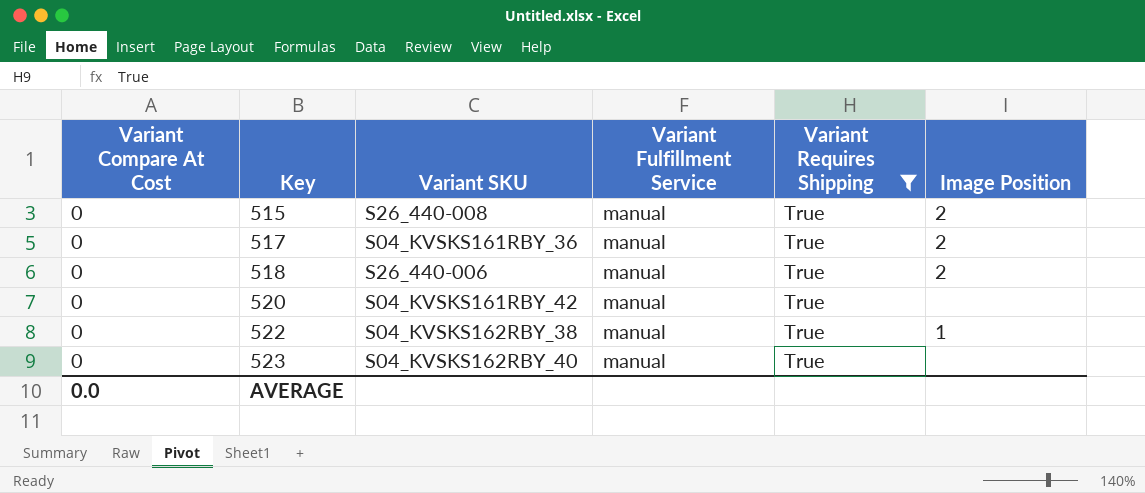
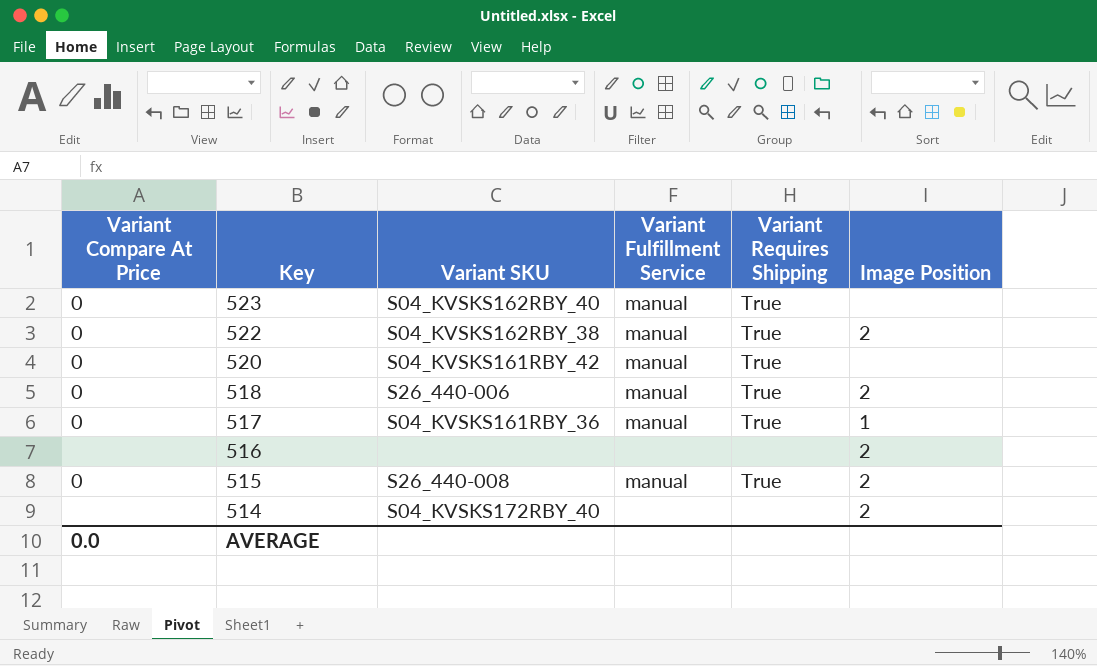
filter: Variant Requires Shipping = True -> none
row order: Key ascending -> Key descending
column name: Variant Compare At Cost -> Variant Compare At Price
522 | Image Position: 1 -> 2
517 | Image Position: 2 -> 1

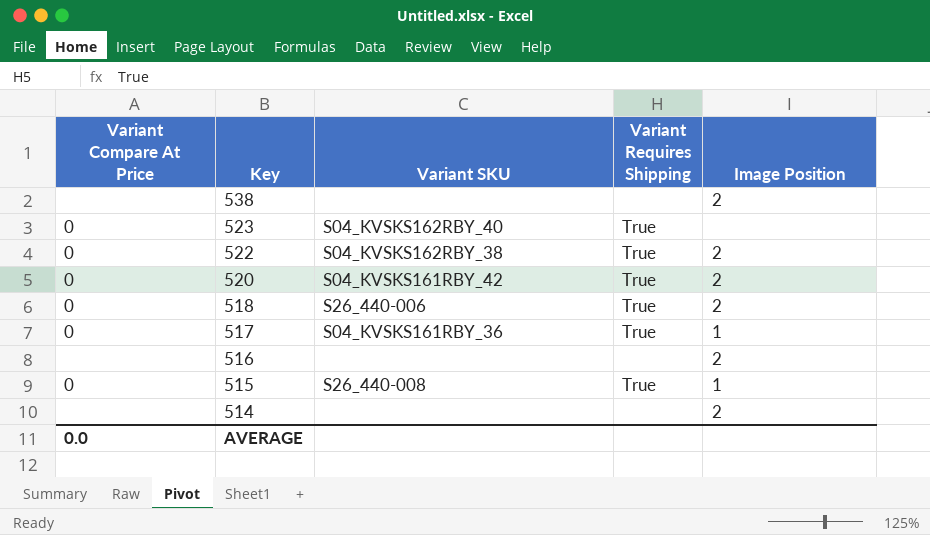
column Variant Fulfillment Service | position: 4 -> none
row 538: none -> none | none | none | 2
520 | Image Position: none -> 2
515 | Image Position: 2 -> 1
514 | Variant SKU: S04_KVSKS172RBY_40 -> none

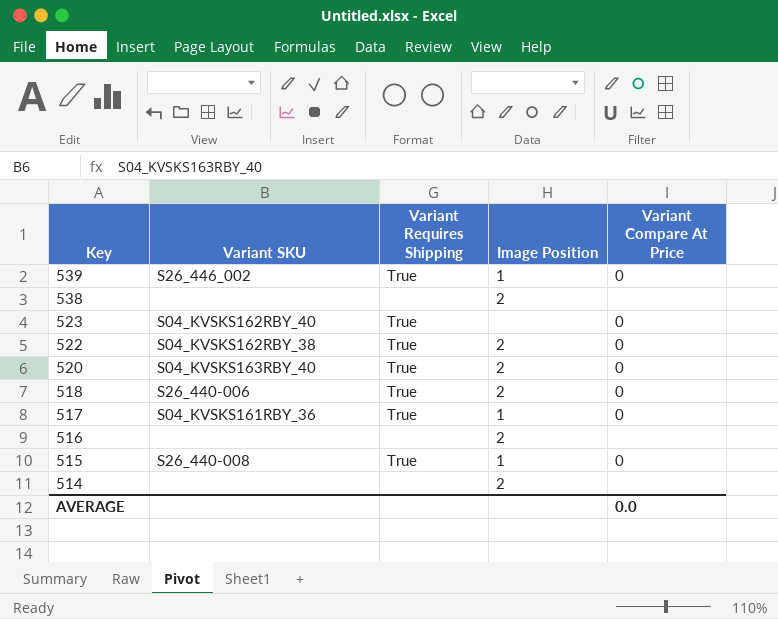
column Variant Compare At Price | position: 1 -> 5
row 539: none -> S26_446_002 | True | 1 | 0
520 | Variant SKU: S04_KVSKS161RBY_42 -> S04_KVSKS163RBY_40

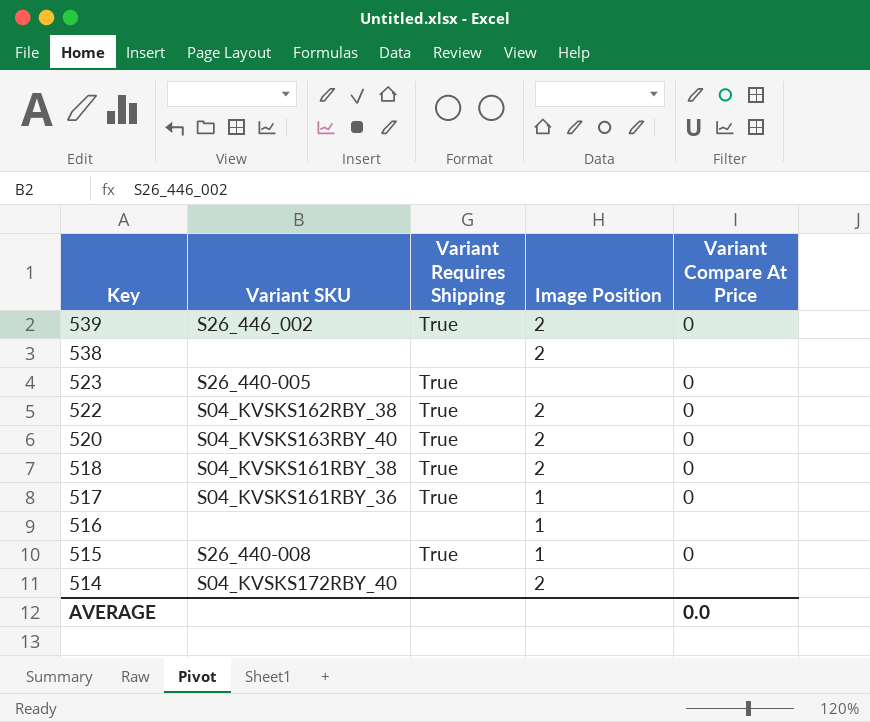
539 | Image Position: 1 -> 2
523 | Variant SKU: S04_KVSKS162RBY_40 -> S26_440-005
518 | Variant SKU: S26_440-006 -> S04_KVSKS161RBY_38
516 | Image Position: 2 -> 1
514 | Variant SKU: none -> S04_KVSKS172RBY_40

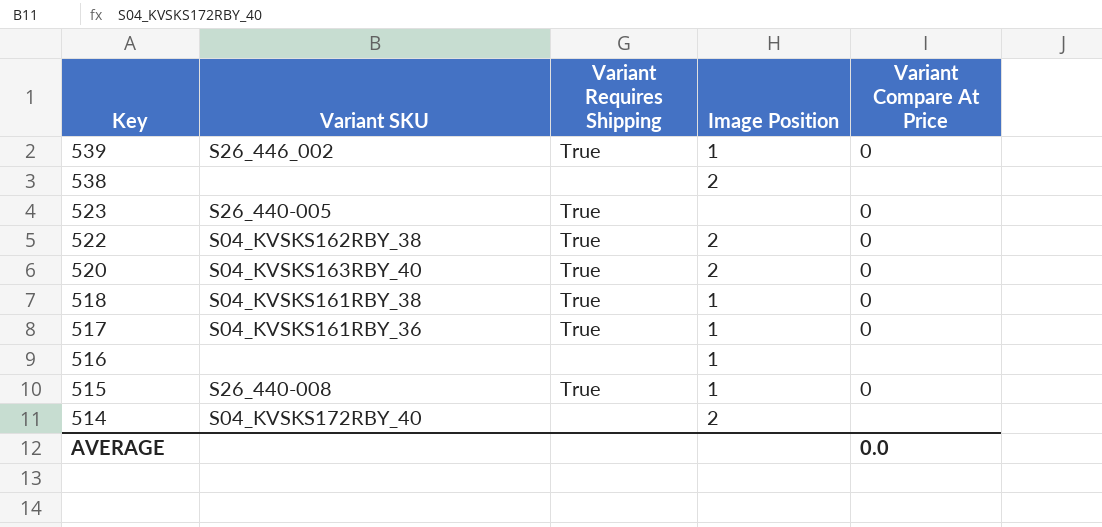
539 | Image Position: 2 -> 1
518 | Image Position: 2 -> 1

